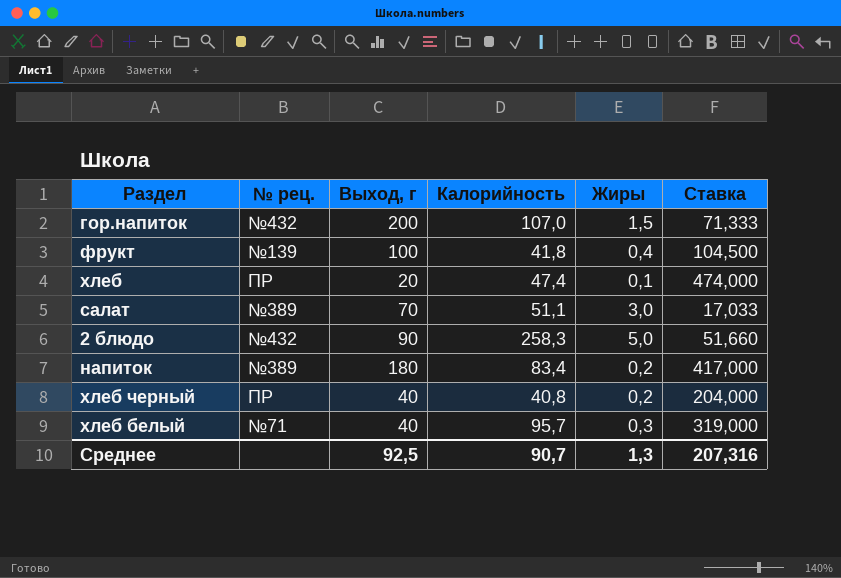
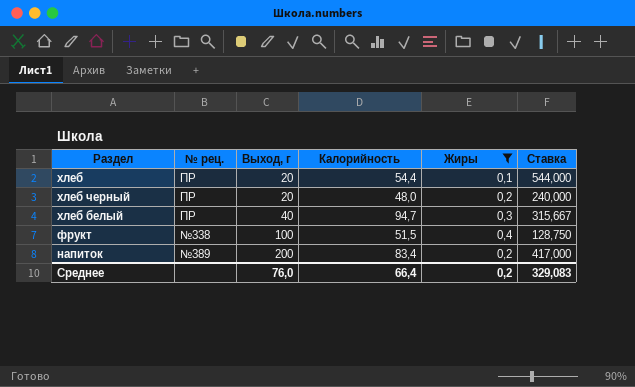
filter: none -> Жиры <= 0,4
row order: none -> Выход, г ascending
хлеб | Калорийность: 47,4 -> 54,4
хлеб | Ставка: 474,000 -> 544,000
хлеб черный | Выход, г: 40 -> 20
хлеб черный | Калорийность: 40,8 -> 48,0
хлеб черный | Ставка: 204,000 -> 240,000
хлеб белый | № рец.: №71 -> ПР
хлеб белый | Калорийность: 95,7 -> 94,7
хлеб белый | Ставка: 319,000 -> 315,667
фрукт | № рец.: №139 -> №338
фрукт | Калорийность: 41,8 -> 51,5
фрукт | Ставка: 104,500 -> 128,750
напиток | Выход, г: 180 -> 200
Среднее | Выход, г: 92,5 -> 76,0
Среднее | Калорийность: 90,7 -> 66,4
Среднее | Жиры: 1,3 -> 0,2
Среднее | Ставка: 207,316 -> 329,083

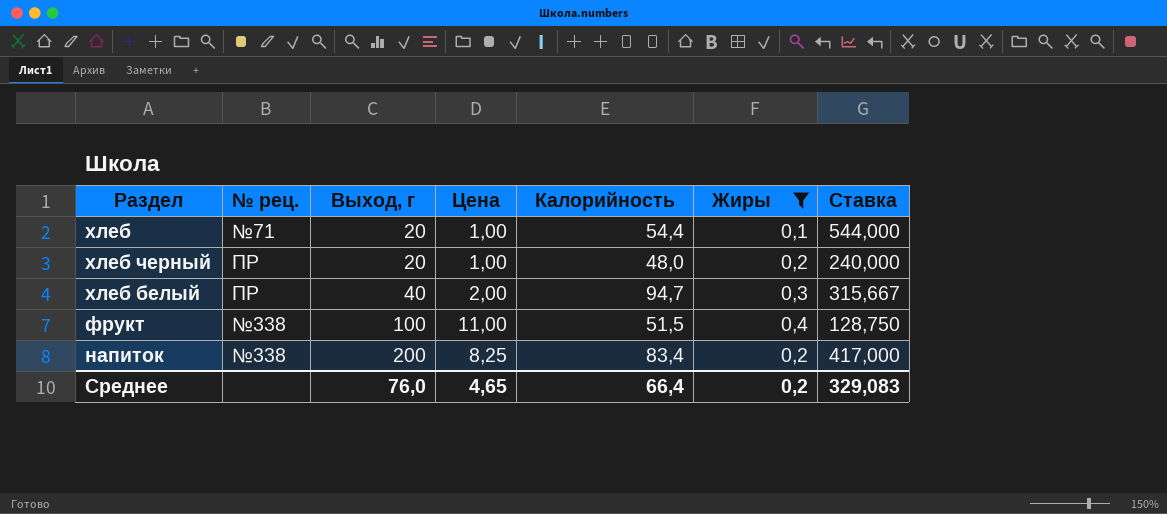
column Цена | position: none -> 4
хлеб | № рец.: ПР -> №71
напиток | № рец.: №389 -> №338

